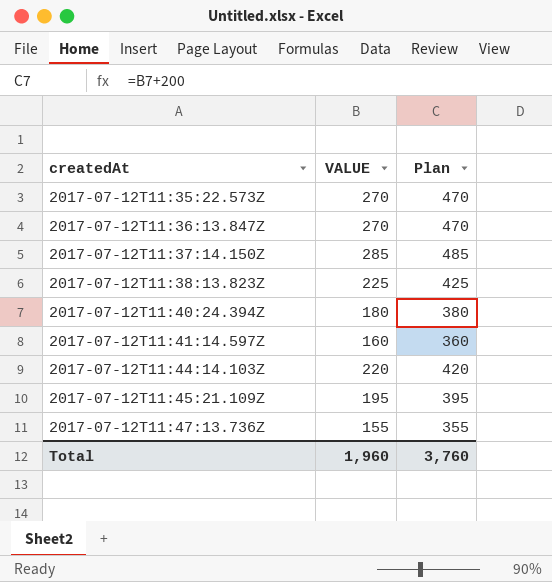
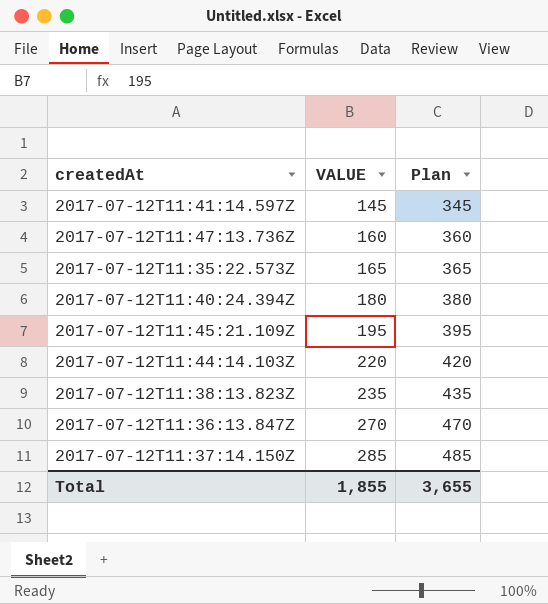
row order: createdAt ascending -> VALUE ascending
2017-07-12T11:41:14.597Z | VALUE: 160 -> 145
2017-07-12T11:41:14.597Z | Plan: 360 -> 345
2017-07-12T11:47:13.736Z | VALUE: 155 -> 160
2017-07-12T11:47:13.736Z | Plan: 355 -> 360
2017-07-12T11:35:22.573Z | VALUE: 270 -> 165
2017-07-12T11:35:22.573Z | Plan: 470 -> 365
2017-07-12T11:38:13.823Z | VALUE: 225 -> 235
2017-07-12T11:38:13.823Z | Plan: 425 -> 435
Total | VALUE: 1,960 -> 1,855
Total | Plan: 3,760 -> 3,655

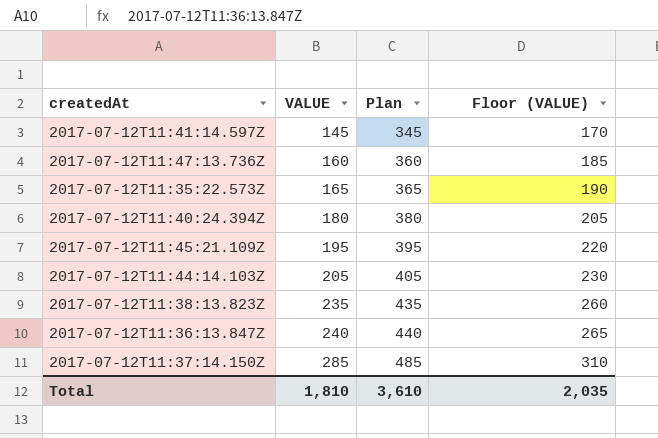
column Floor (VALUE) | formula: none -> [VALUE] + 25
2017-07-12T11:44:14.103Z | VALUE: 220 -> 205
2017-07-12T11:44:14.103Z | Plan: 420 -> 405
2017-07-12T11:36:13.847Z | VALUE: 270 -> 240
2017-07-12T11:36:13.847Z | Plan: 470 -> 440
Total | VALUE: 1,855 -> 1,810
Total | Plan: 3,655 -> 3,610

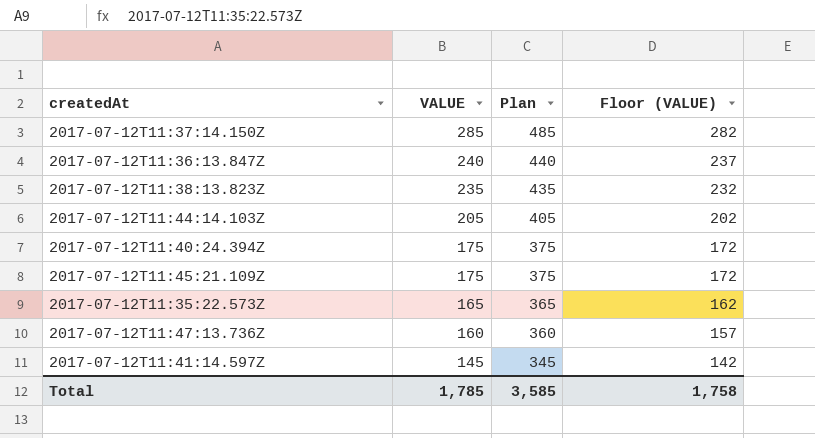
row order: VALUE ascending -> VALUE descending
column Floor (VALUE) | formula: [VALUE] + 25 -> [VALUE] - 3
2017-07-12T11:40:24.394Z | VALUE: 180 -> 175
2017-07-12T11:40:24.394Z | Plan: 380 -> 375
2017-07-12T11:45:21.109Z | VALUE: 195 -> 175
2017-07-12T11:45:21.109Z | Plan: 395 -> 375
Total | VALUE: 1,810 -> 1,785
Total | Plan: 3,610 -> 3,585
Total | Floor (VALUE): 2,035 -> 1,758

